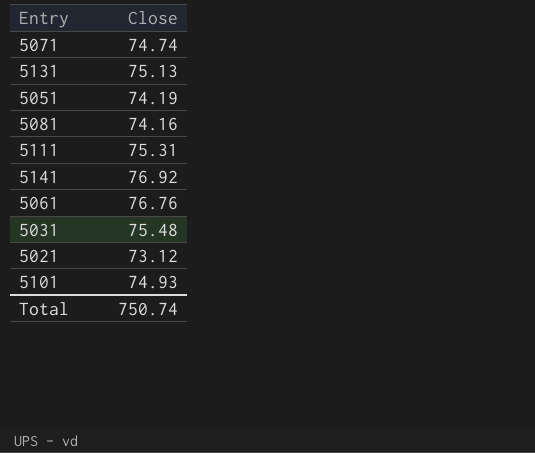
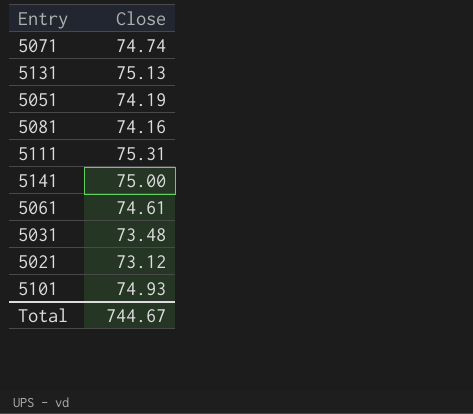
5141 | Close: 76.92 -> 75.00
5061 | Close: 76.76 -> 74.61
5031 | Close: 75.48 -> 73.48
Total | Close: 750.74 -> 744.67

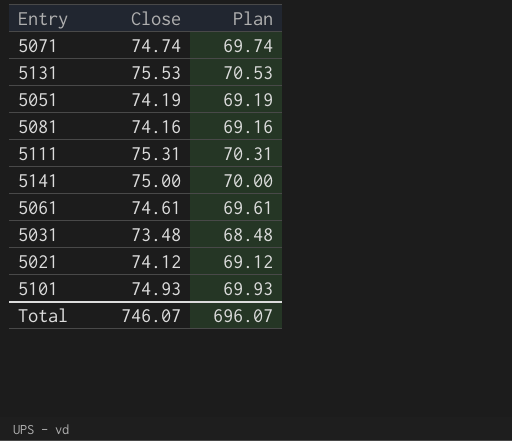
column Plan | formula: none -> [Close] - 5
5131 | Close: 75.13 -> 75.53
5021 | Close: 73.12 -> 74.12
Total | Close: 744.67 -> 746.07

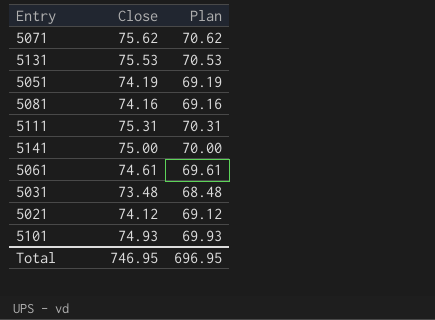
5071 | Close: 74.74 -> 75.62
5071 | Plan: 69.74 -> 70.62
Total | Close: 746.07 -> 746.95
Total | Plan: 696.07 -> 696.95

